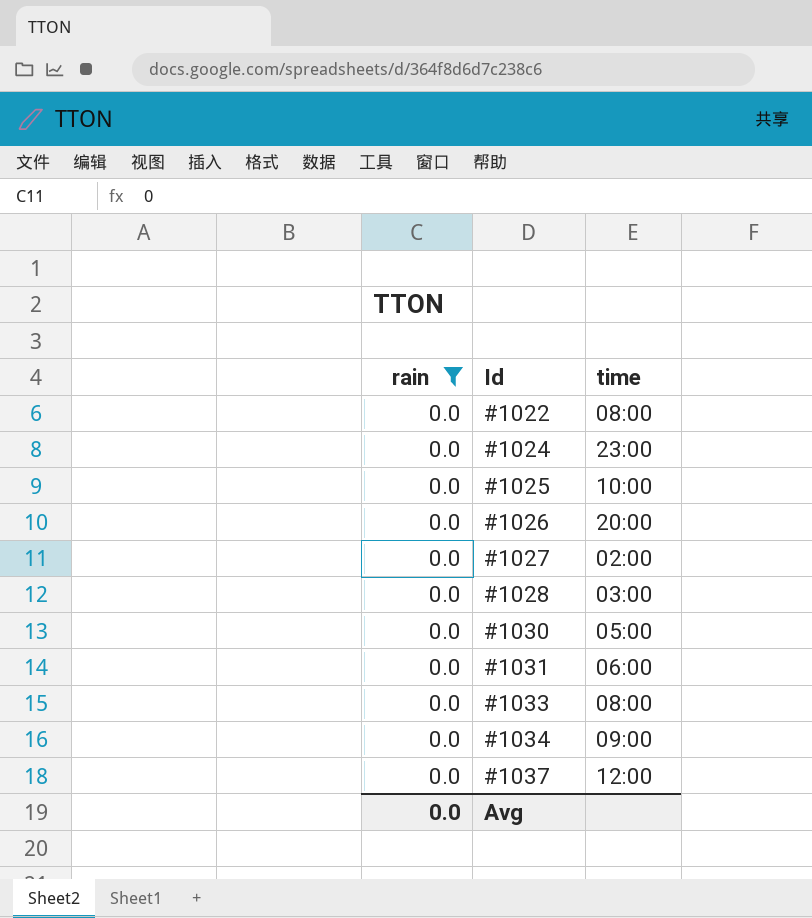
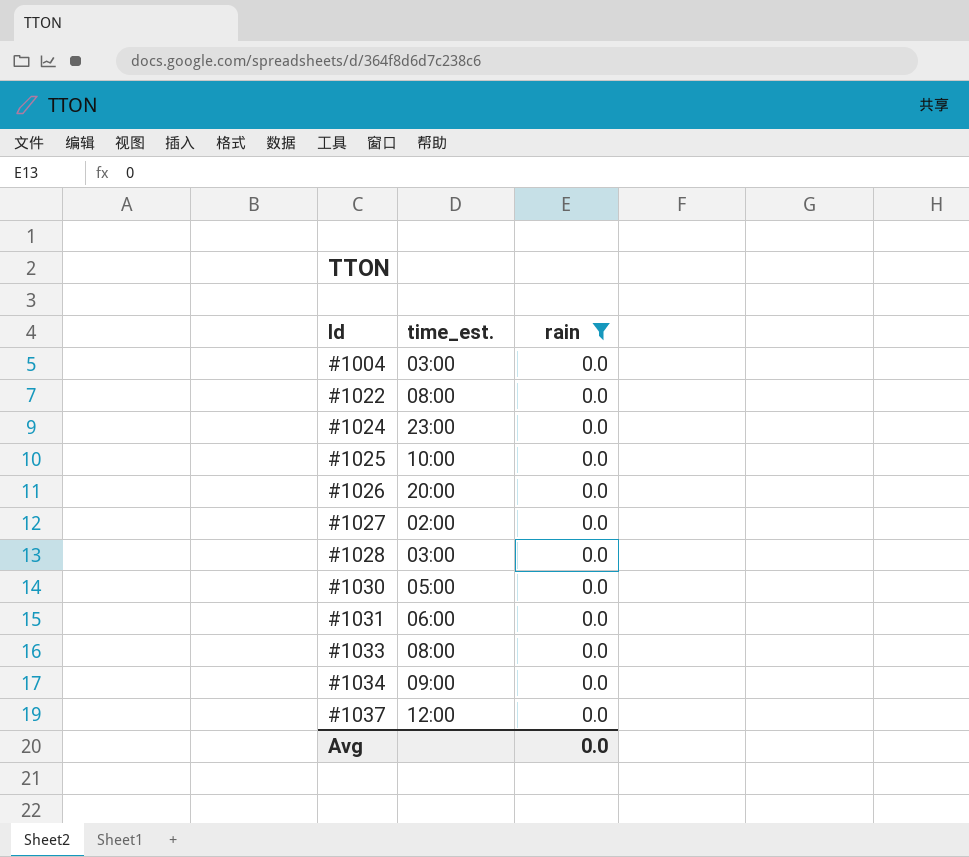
column name: time -> time_est.
column rain | position: 1 -> 3
row #1004: none -> 03:00 | 0.0

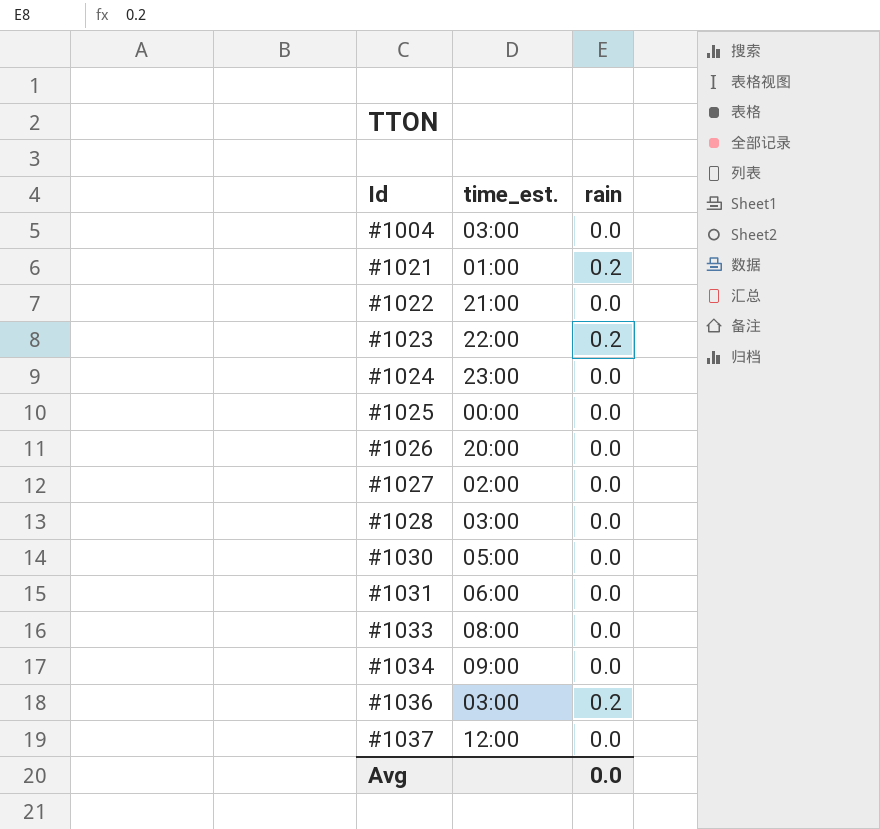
filter: rain = 0.0 -> none
#1022 | time_est.: 08:00 -> 21:00
#1025 | time_est.: 10:00 -> 00:00

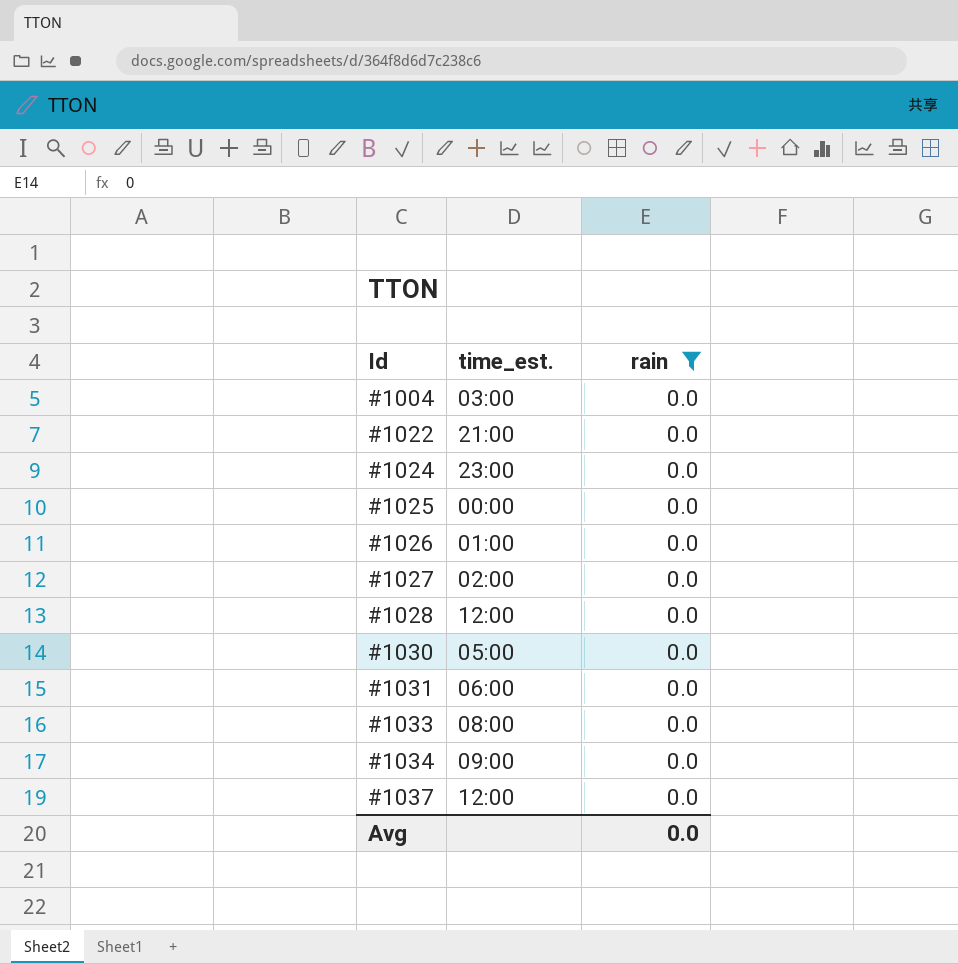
filter: none -> rain = 0.0
#1026 | time_est.: 20:00 -> 01:00
#1028 | time_est.: 03:00 -> 12:00

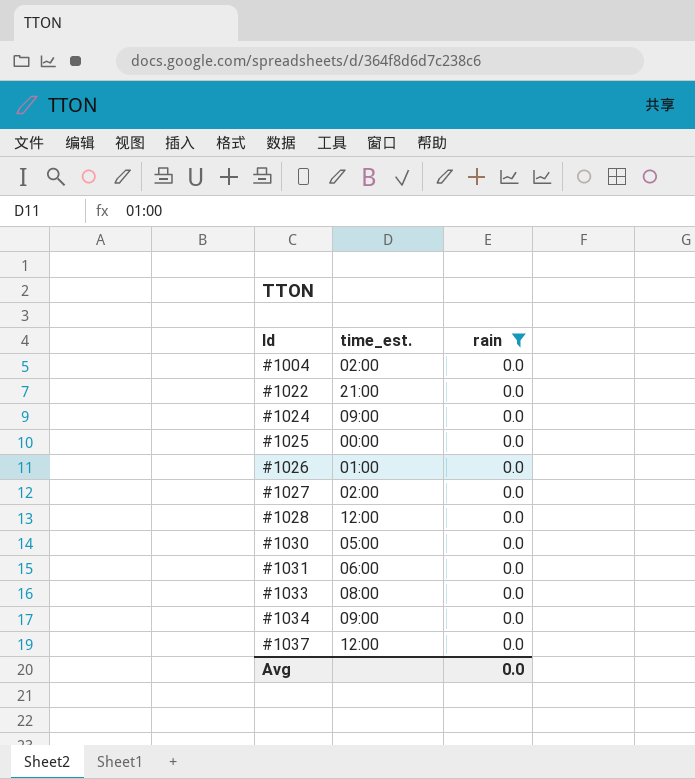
#1004 | time_est.: 03:00 -> 02:00
#1024 | time_est.: 23:00 -> 09:00

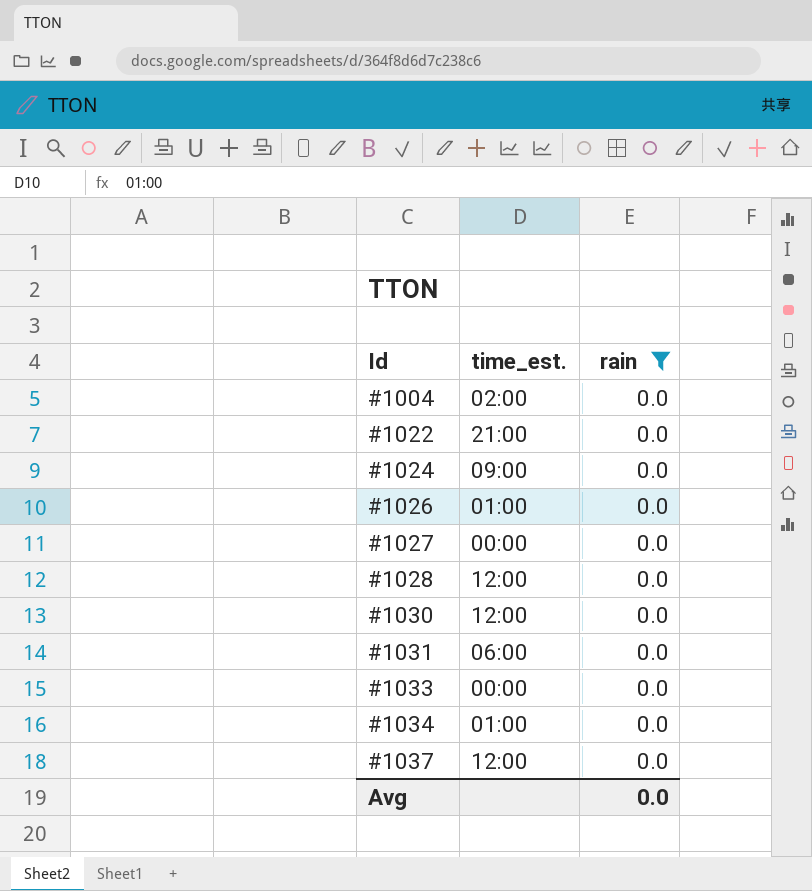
row #1025: 00:00 | 0.0 -> none
#1027 | time_est.: 02:00 -> 00:00
#1030 | time_est.: 05:00 -> 12:00
#1033 | time_est.: 08:00 -> 00:00
#1034 | time_est.: 09:00 -> 01:00

